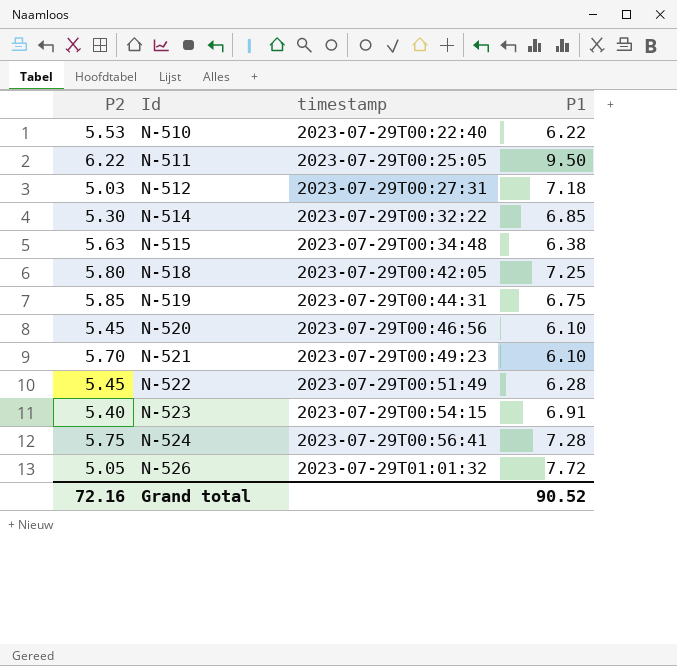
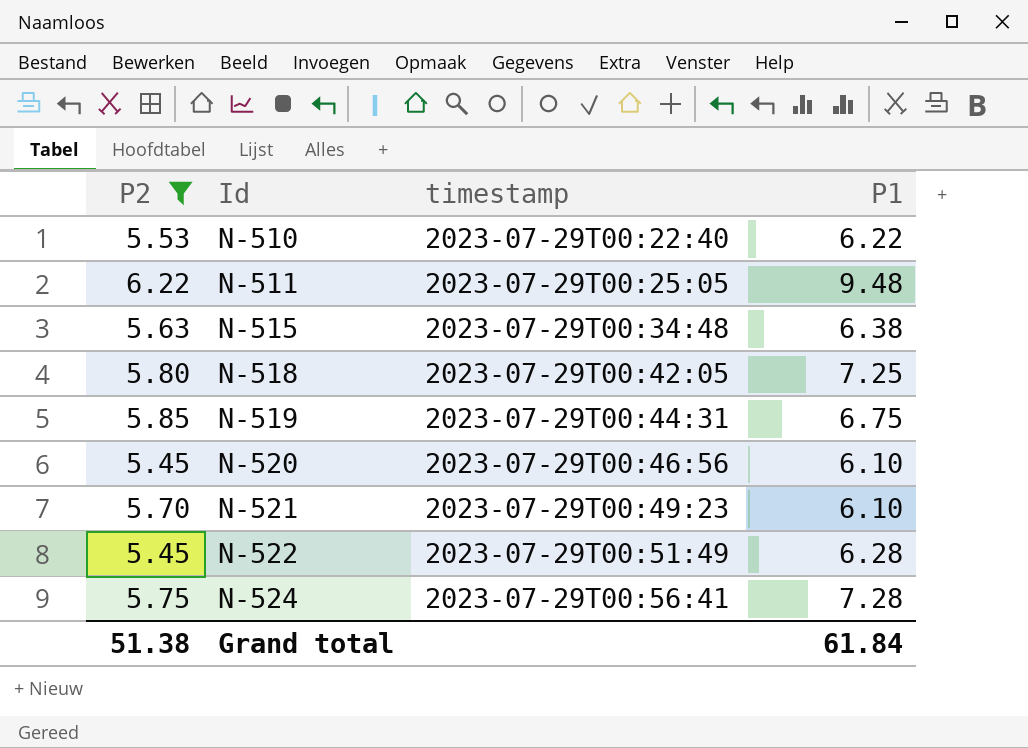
filter: none -> P2 >= 5.45
N-511 | P1: 9.50 -> 9.48
Grand total | P2: 72.16 -> 51.38
Grand total | P1: 90.52 -> 61.84

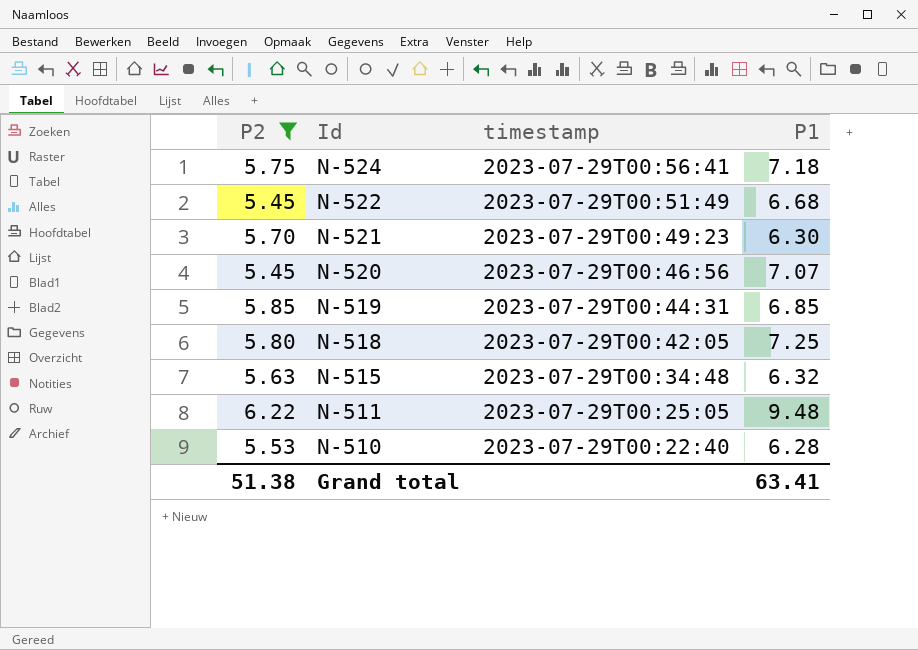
row order: Id ascending -> Id descending
N-524 | P1: 7.28 -> 7.18
N-522 | P1: 6.28 -> 6.68
N-521 | P1: 6.10 -> 6.30
N-520 | P1: 6.10 -> 7.07
N-519 | P1: 6.75 -> 6.85
N-515 | P1: 6.38 -> 6.32
N-510 | P1: 6.22 -> 6.28
Grand total | P1: 61.84 -> 63.41

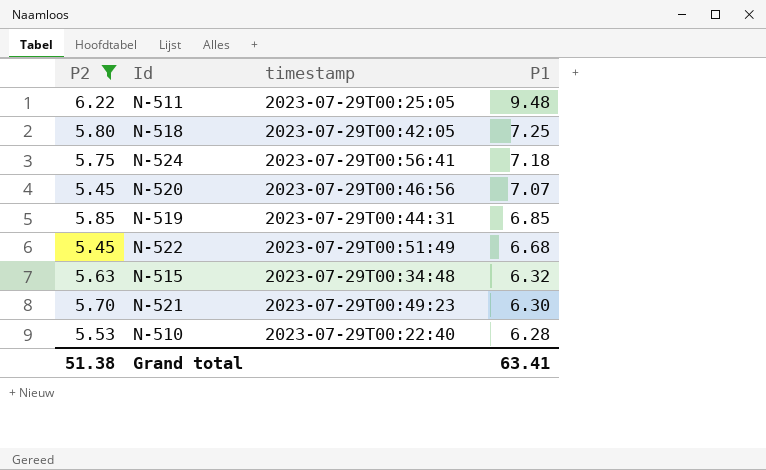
row order: Id descending -> P1 descending

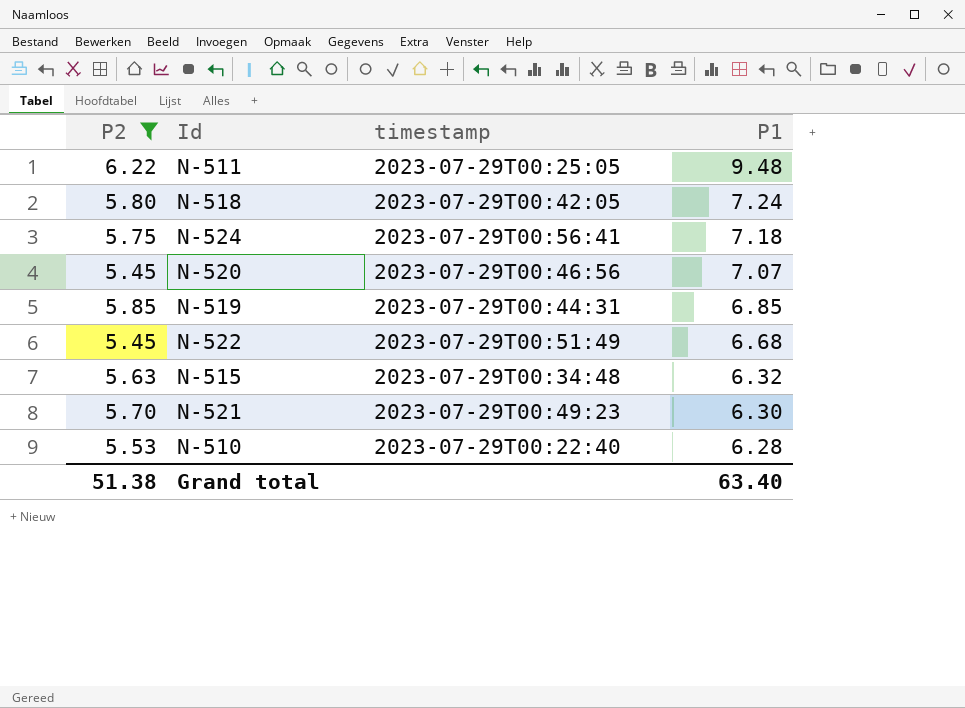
N-518 | P1: 7.25 -> 7.24
Grand total | P1: 63.41 -> 63.40

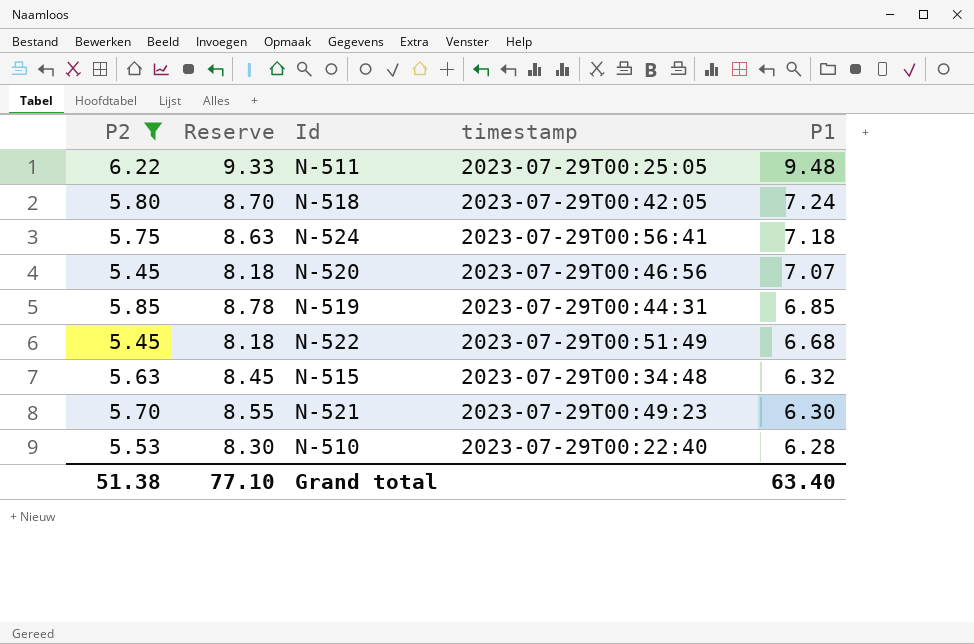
column Reserve | formula: none -> [P2] * 1.5

